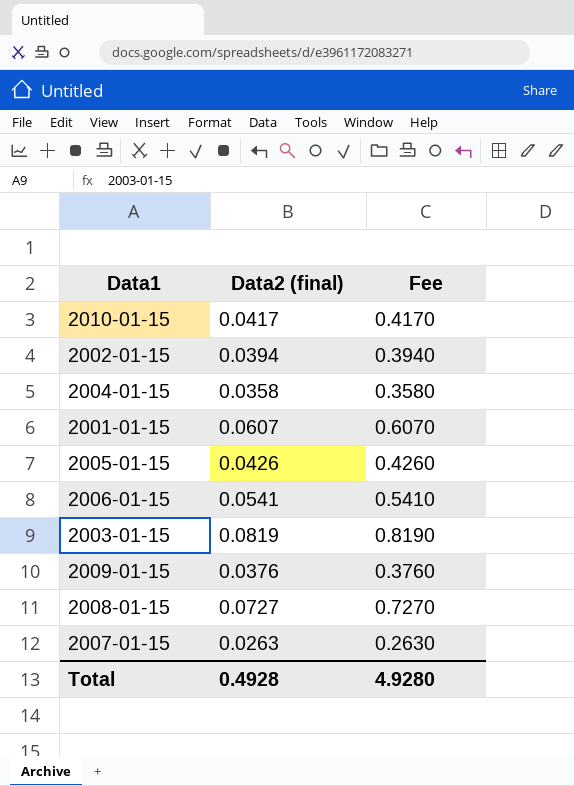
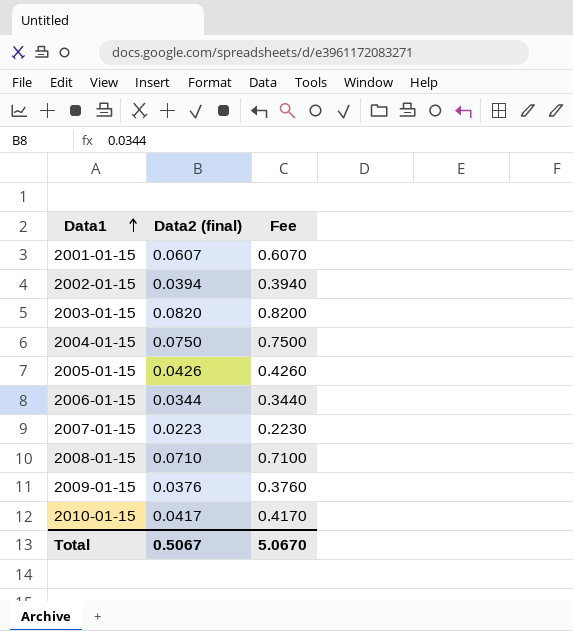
row order: none -> Data1 ascending
2003-01-15 | Data2 (final): 0.0819 -> 0.0820
2003-01-15 | Fee: 0.8190 -> 0.8200
2004-01-15 | Data2 (final): 0.0358 -> 0.0750
2004-01-15 | Fee: 0.3580 -> 0.7500
2006-01-15 | Data2 (final): 0.0541 -> 0.0344
2006-01-15 | Fee: 0.5410 -> 0.3440
2007-01-15 | Data2 (final): 0.0263 -> 0.0223
2007-01-15 | Fee: 0.2630 -> 0.2230
2008-01-15 | Data2 (final): 0.0727 -> 0.0710
2008-01-15 | Fee: 0.7270 -> 0.7100
Total | Data2 (final): 0.4928 -> 0.5067
Total | Fee: 4.9280 -> 5.0670

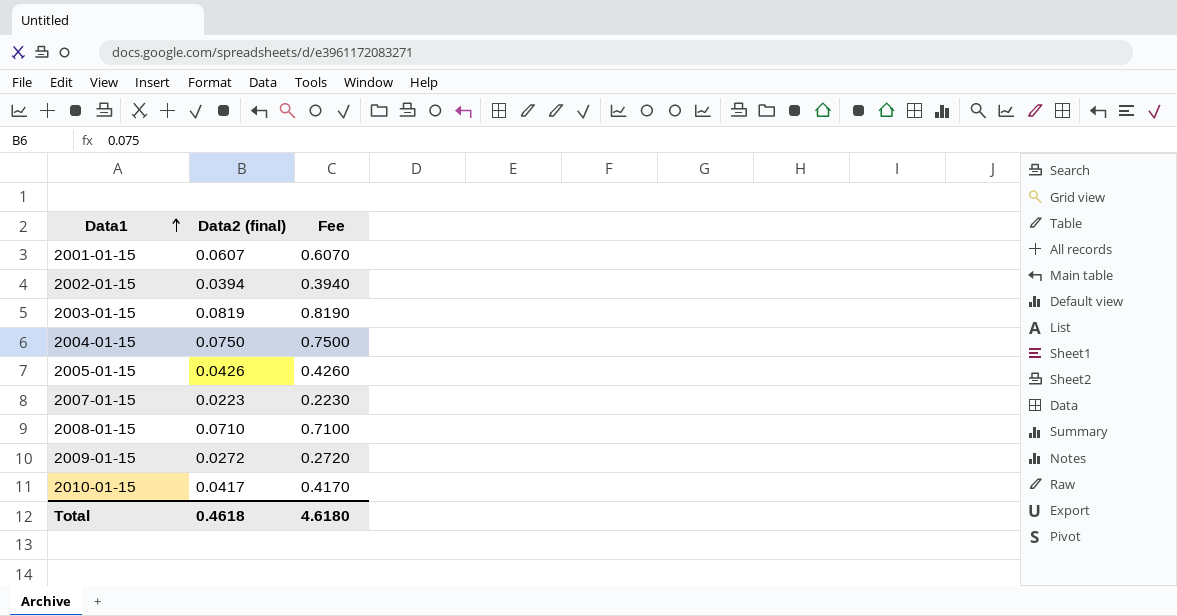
row 2006-01-15: 0.0344 | 0.3440 -> none
2003-01-15 | Data2 (final): 0.0820 -> 0.0819
2003-01-15 | Fee: 0.8200 -> 0.8190
2009-01-15 | Data2 (final): 0.0376 -> 0.0272
2009-01-15 | Fee: 0.3760 -> 0.2720
Total | Data2 (final): 0.5067 -> 0.4618
Total | Fee: 5.0670 -> 4.6180

